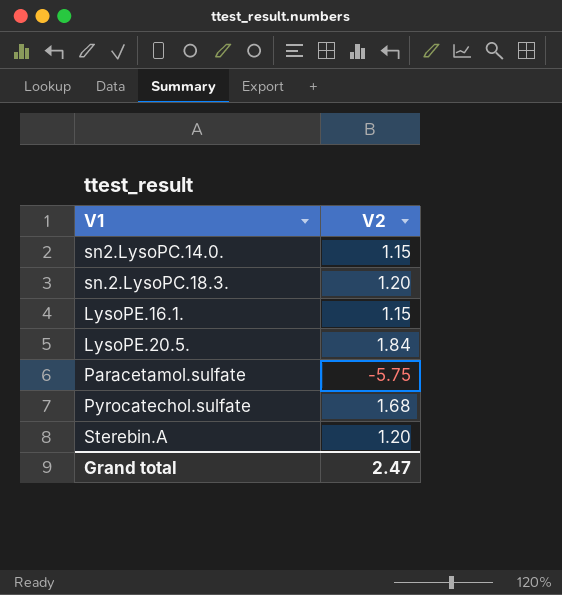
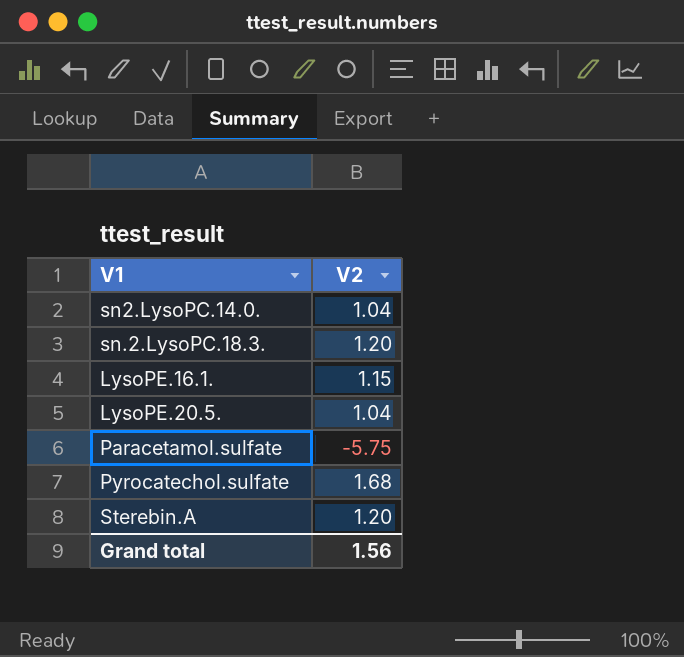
sn2.LysoPC.14.0. | V2: 1.15 -> 1.04
LysoPE.20.5. | V2: 1.84 -> 1.04
Grand total | V2: 2.47 -> 1.56

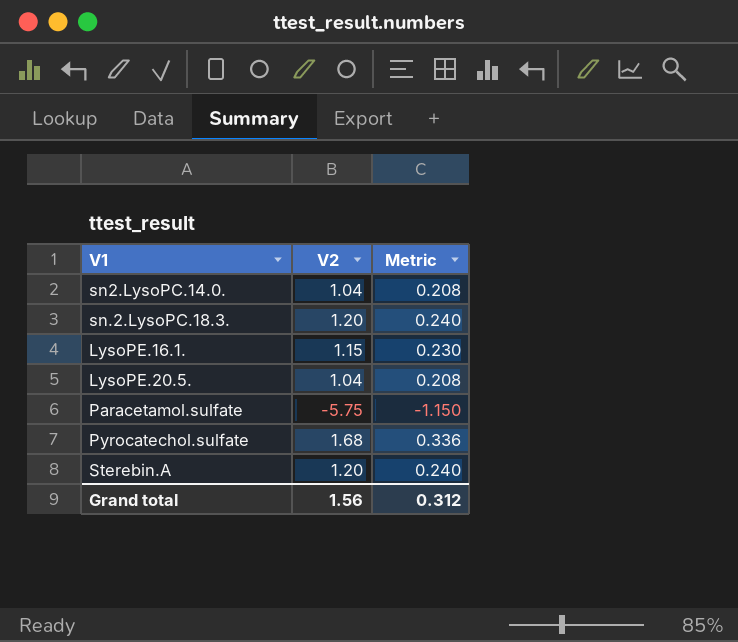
column Metric | formula: none -> [V2] * 0.2

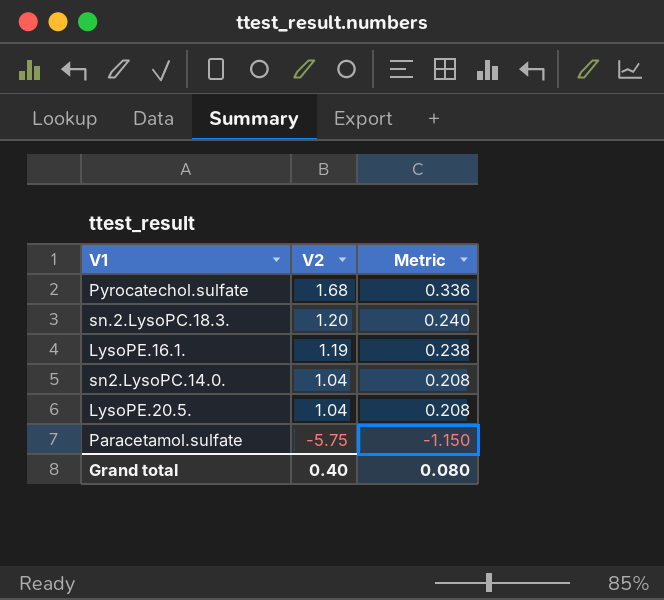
row order: none -> V2 descending
row Sterebin.A: 1.20 | 0.240 -> none
LysoPE.16.1. | V2: 1.15 -> 1.19
LysoPE.16.1. | Metric: 0.230 -> 0.238
Grand total | V2: 1.56 -> 0.40
Grand total | Metric: 0.312 -> 0.080

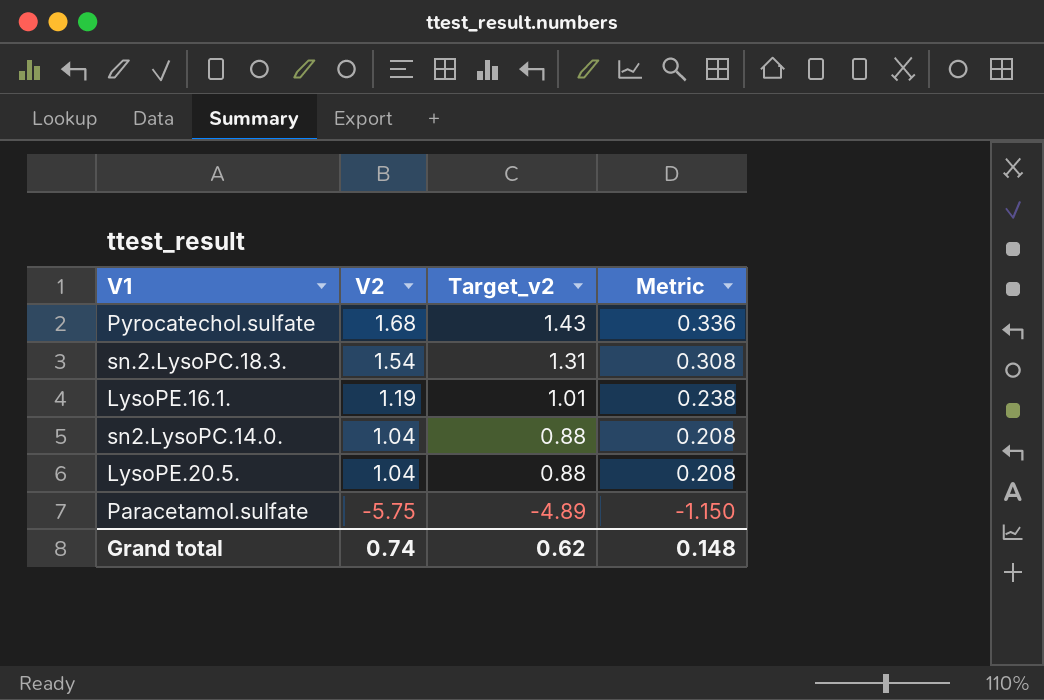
column Target_v2 | formula: none -> [V2] * 0.85
sn.2.LysoPC.18.3. | V2: 1.20 -> 1.54
sn.2.LysoPC.18.3. | Metric: 0.240 -> 0.308
Grand total | V2: 0.40 -> 0.74
Grand total | Metric: 0.080 -> 0.148

